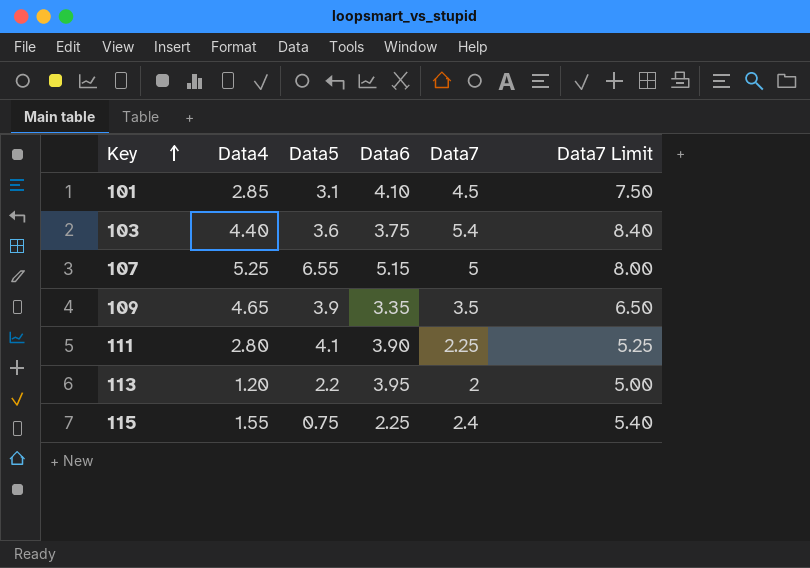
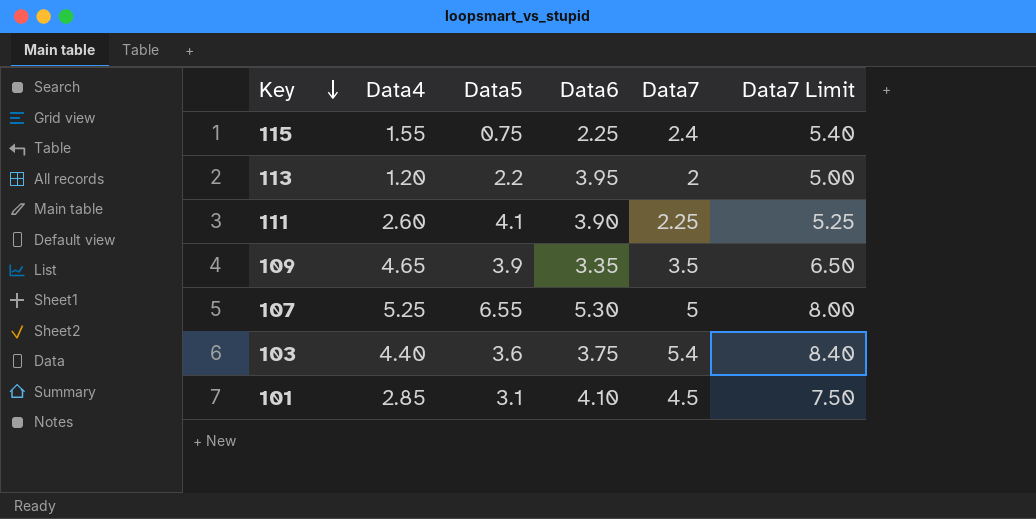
row order: Key ascending -> Key descending
111 | Data4: 2.80 -> 2.60
107 | Data6: 5.15 -> 5.30

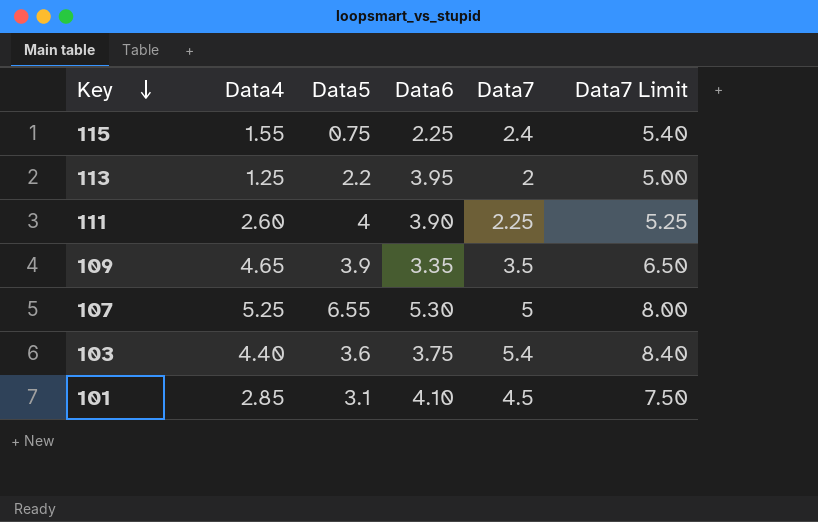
113 | Data4: 1.20 -> 1.25
111 | Data5: 4.1 -> 4

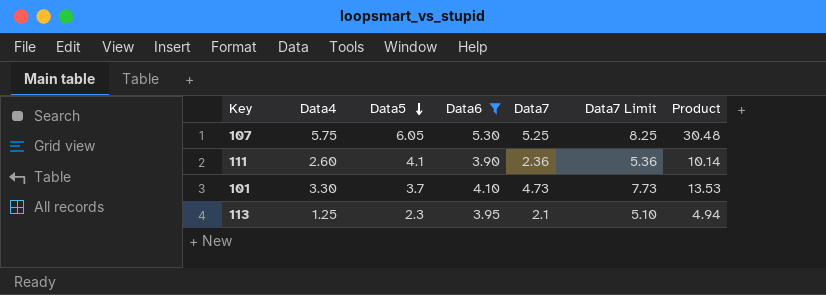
filter: none -> Data6 >= 3.90
row order: Key descending -> Data5 descending
column Product | formula: none -> [Data4] * [Data6]
107 | Data4: 5.25 -> 5.75
107 | Data5: 6.55 -> 6.05
107 | Data7: 5 -> 5.25
107 | Data7 Limit: 8.00 -> 8.25
111 | Data5: 4 -> 4.1
111 | Data7: 2.25 -> 2.36
111 | Data7 Limit: 5.25 -> 5.36
101 | Data4: 2.85 -> 3.30
101 | Data5: 3.1 -> 3.7
101 | Data7: 4.5 -> 4.73
101 | Data7 Limit: 7.50 -> 7.73
113 | Data5: 2.2 -> 2.3
113 | Data7: 2 -> 2.1
113 | Data7 Limit: 5.00 -> 5.10

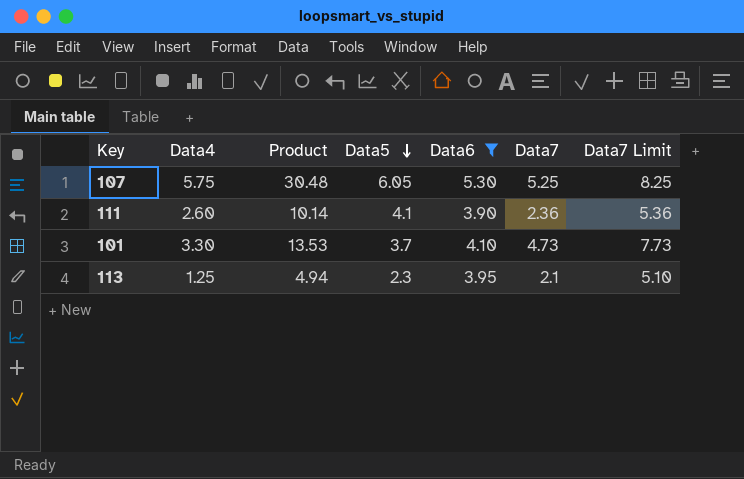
column Product | position: 7 -> 3

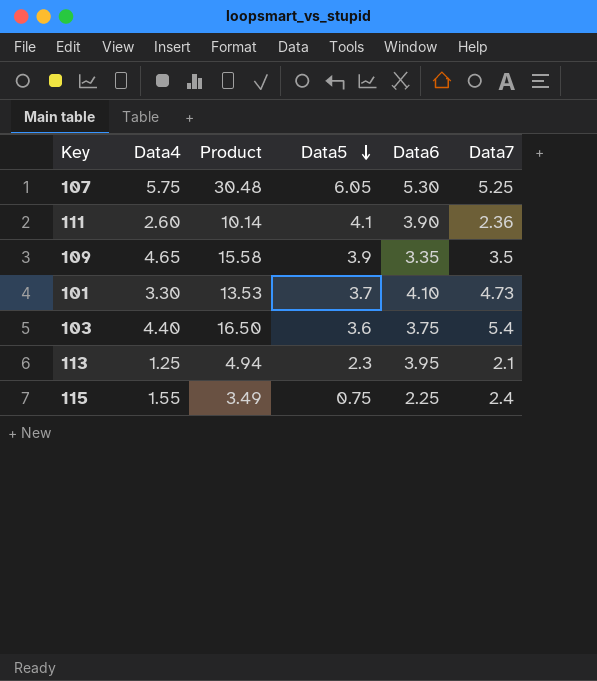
filter: Data6 >= 3.90 -> none
column Data7 Limit | formula: [Data7] + 3 -> none

